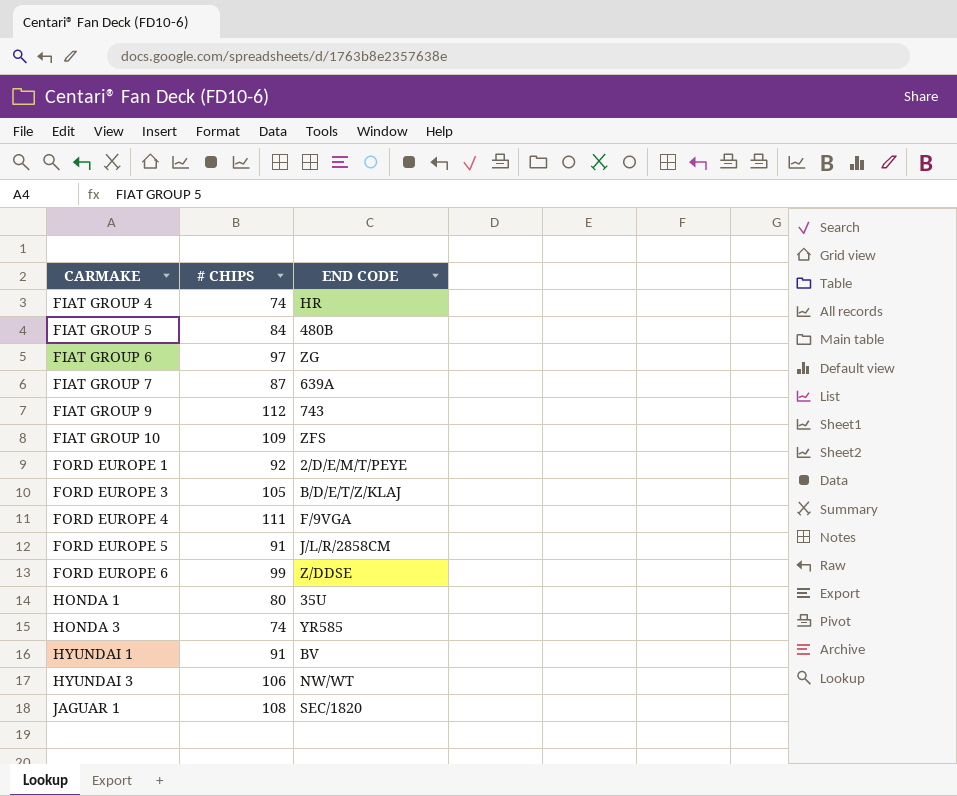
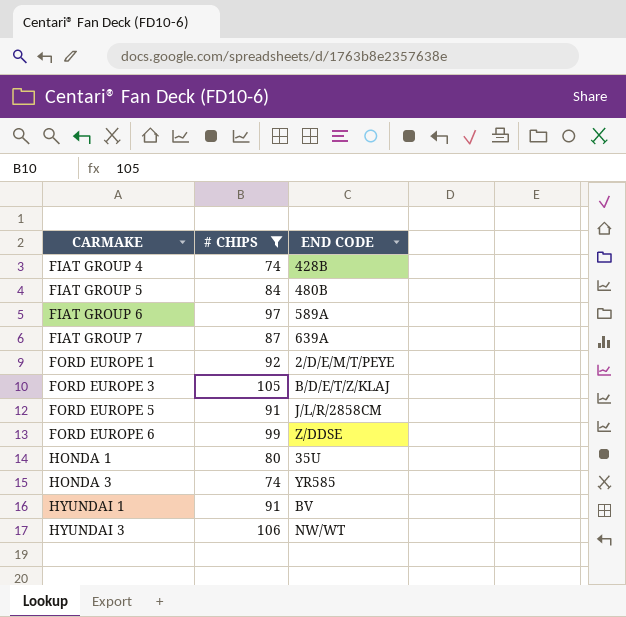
filter: none -> # CHIPS <= 106
FIAT GROUP 4 | END CODE: HR -> 428B
FIAT GROUP 6 | END CODE: ZG -> 589A

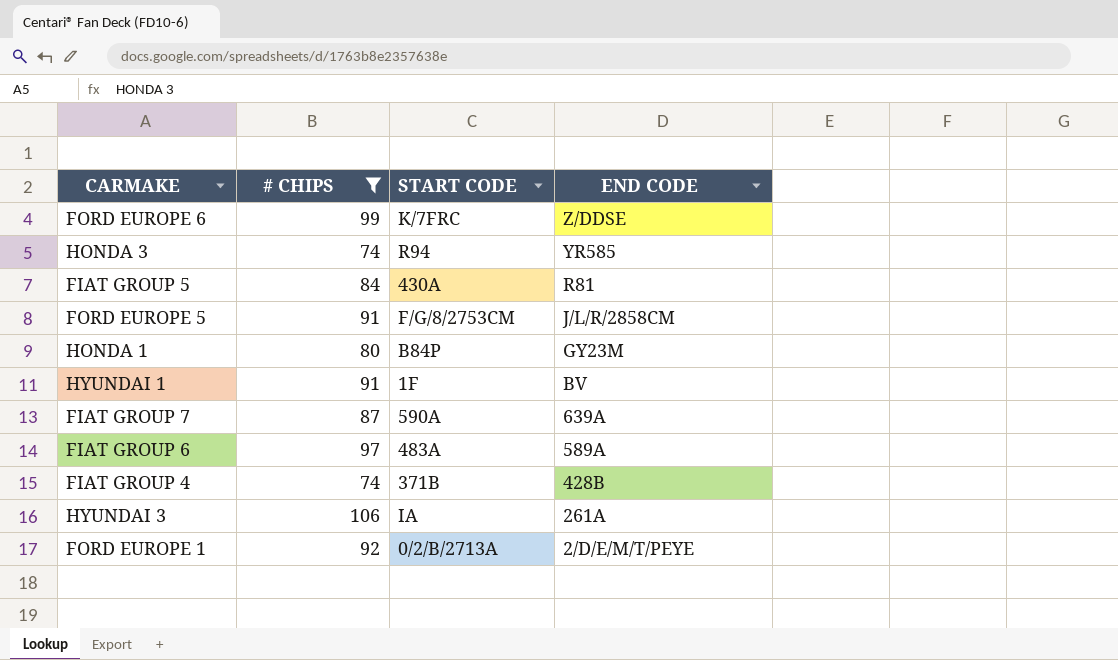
row order: CARMAKE ascending -> END CODE descending
column START CODE | position: none -> 3
row FORD EUROPE 3: 105 | B/D/E/T/Z/KLAJ -> none
FIAT GROUP 5 | END CODE: 480B -> R81
HONDA 1 | END CODE: 35U -> GY23M
HYUNDAI 3 | END CODE: NW/WT -> 261A

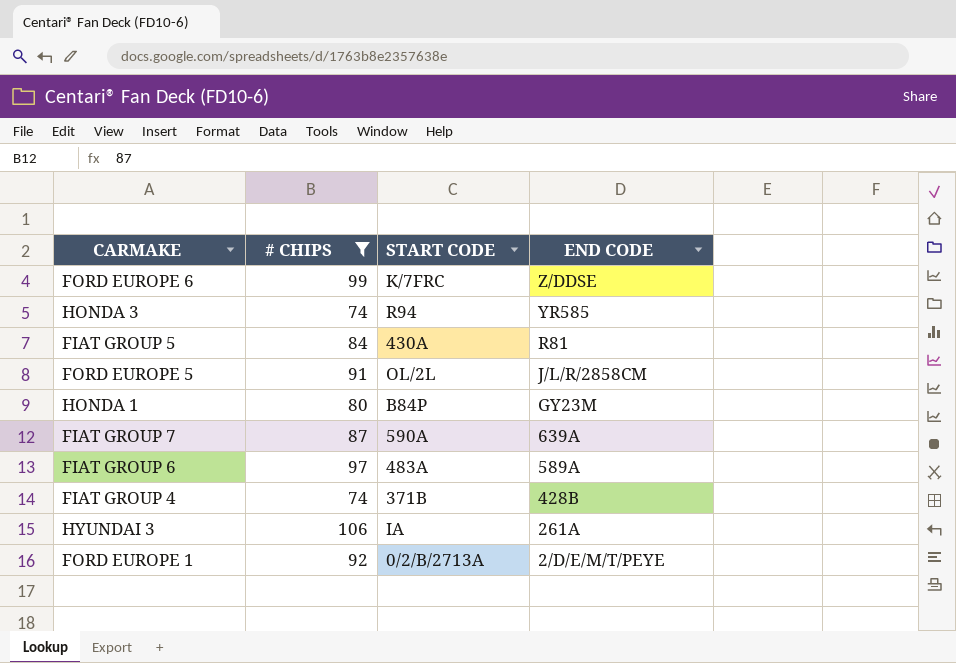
row HYUNDAI 1: 91 | 1F | BV -> none
FORD EUROPE 5 | START CODE: F/G/8/2753CM -> OL/2L

